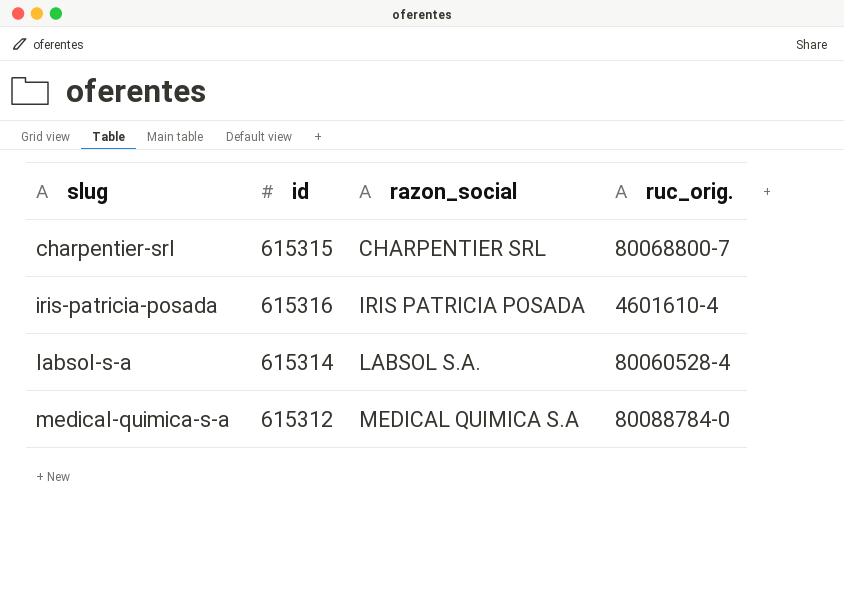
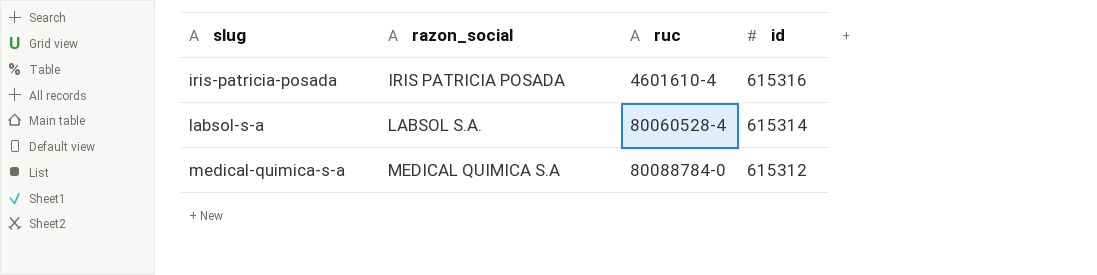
column name: ruc_orig. -> ruc
column id | position: 2 -> 4
row charpentier-srl: 615315 | CHARPENTIER SRL | 80068800-7 -> none

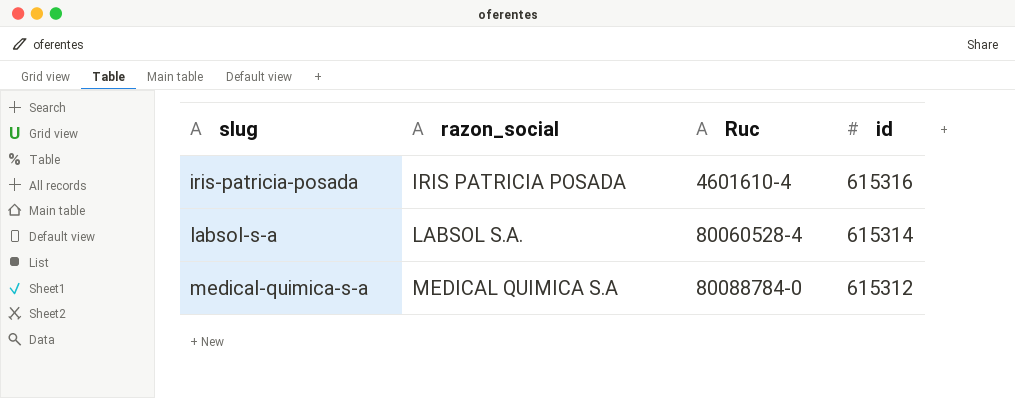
column name: ruc -> Ruc

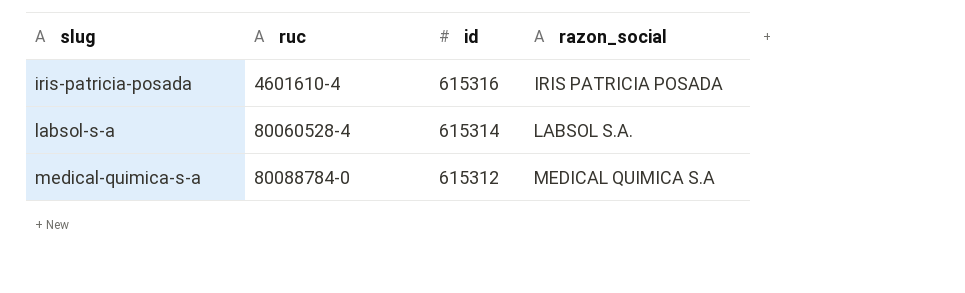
column name: Ruc -> ruc
column razon_social | position: 2 -> 4

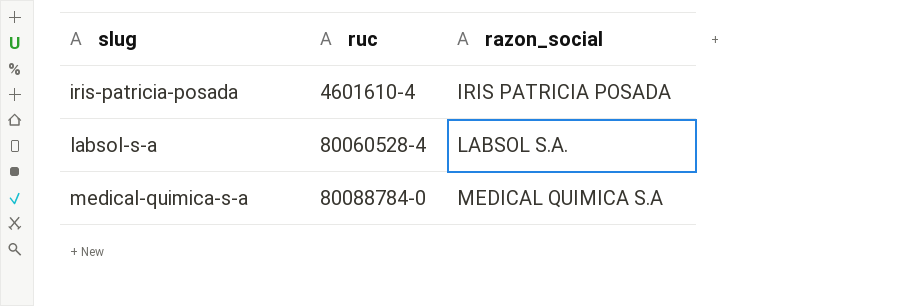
column id | position: 3 -> none

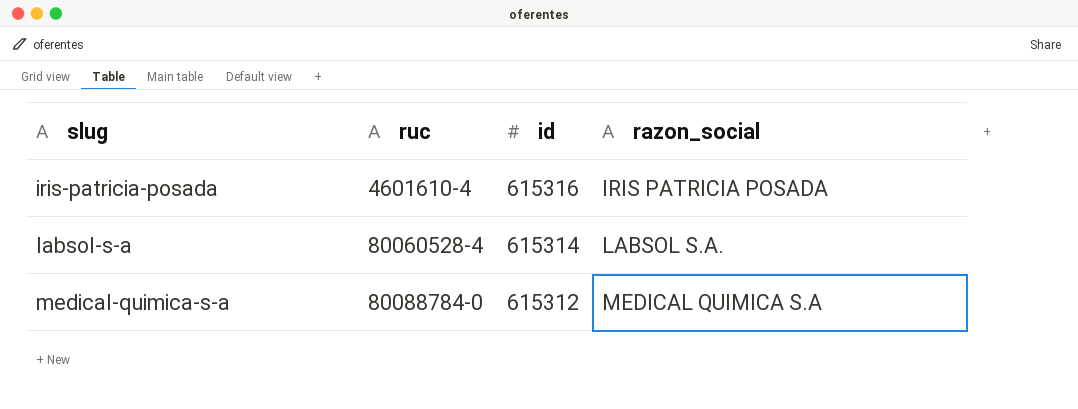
column id | position: none -> 3

